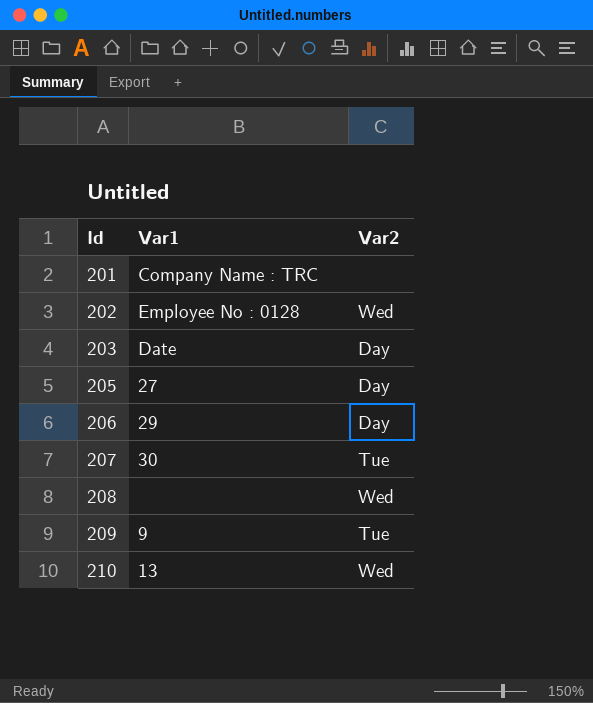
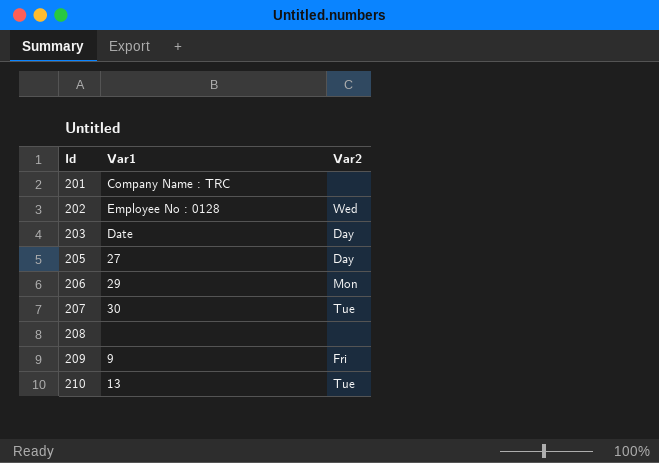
206 | Var2: Day -> Mon
208 | Var2: Wed -> none
209 | Var2: Tue -> Fri
210 | Var2: Wed -> Tue

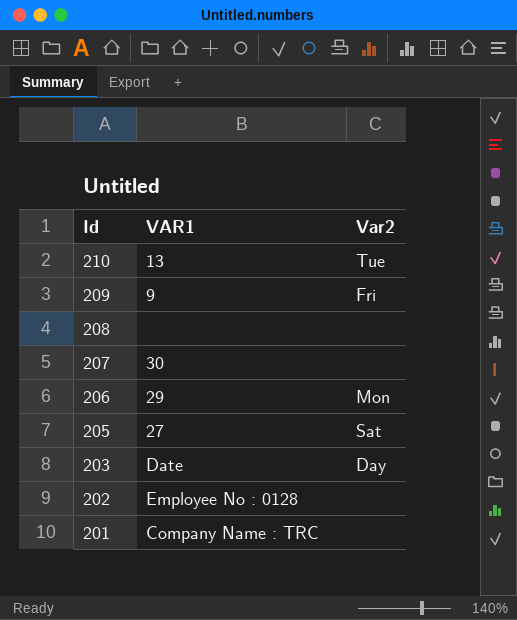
row order: Id ascending -> Id descending
column name: Var1 -> VAR1
207 | Var2: Tue -> none
205 | Var2: Day -> Sat
202 | Var2: Wed -> none

